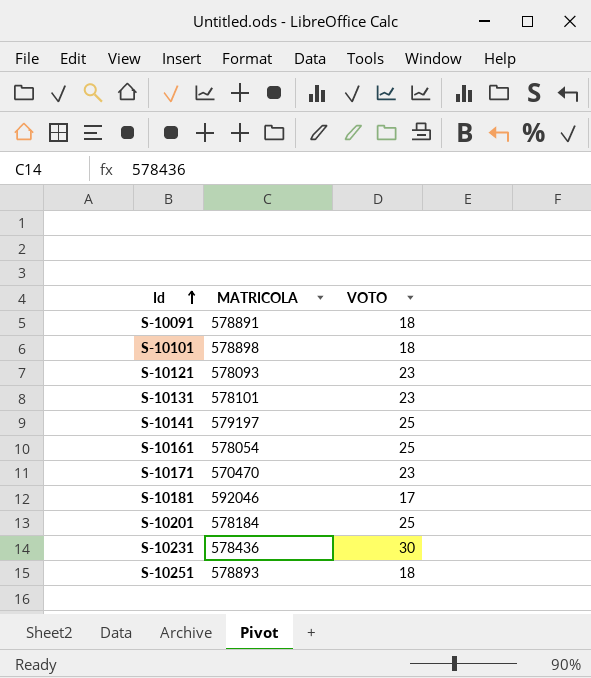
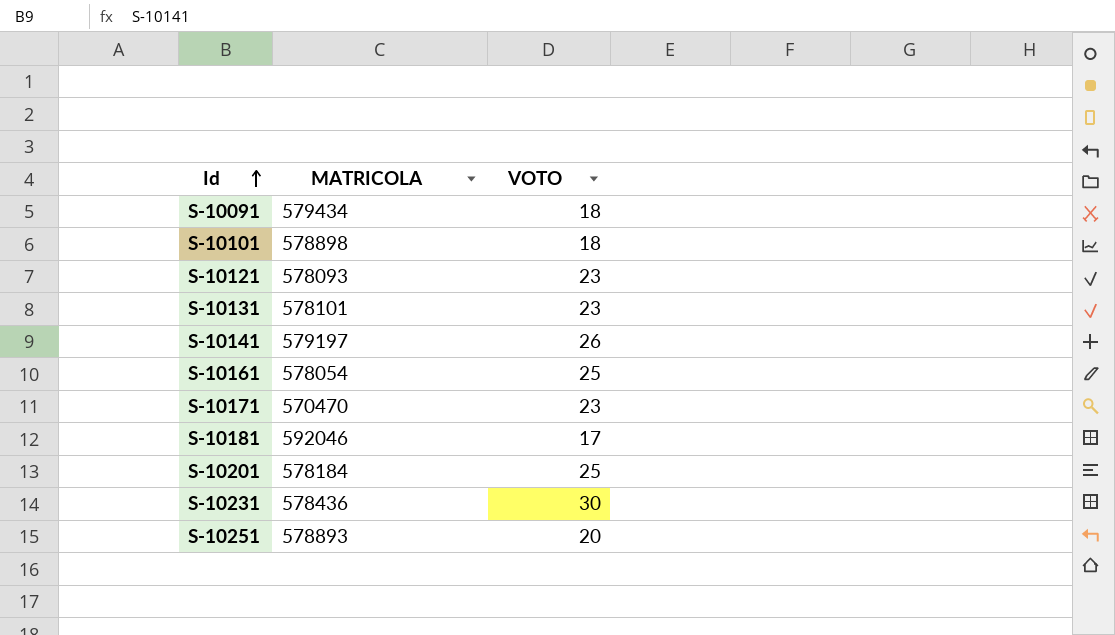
S-10091 | MATRICOLA: 578891 -> 579434
S-10141 | VOTO: 25 -> 26
S-10251 | VOTO: 18 -> 20

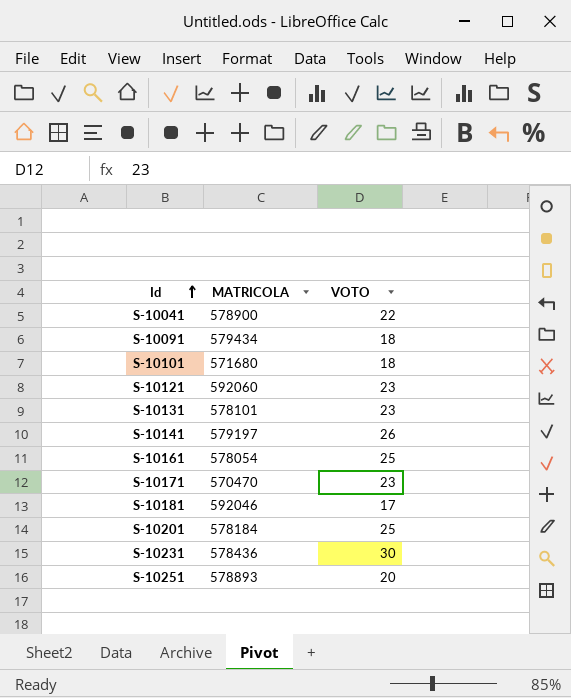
row S-10041: none -> 578900 | 22
S-10101 | MATRICOLA: 578898 -> 571680
S-10121 | MATRICOLA: 578093 -> 592060

